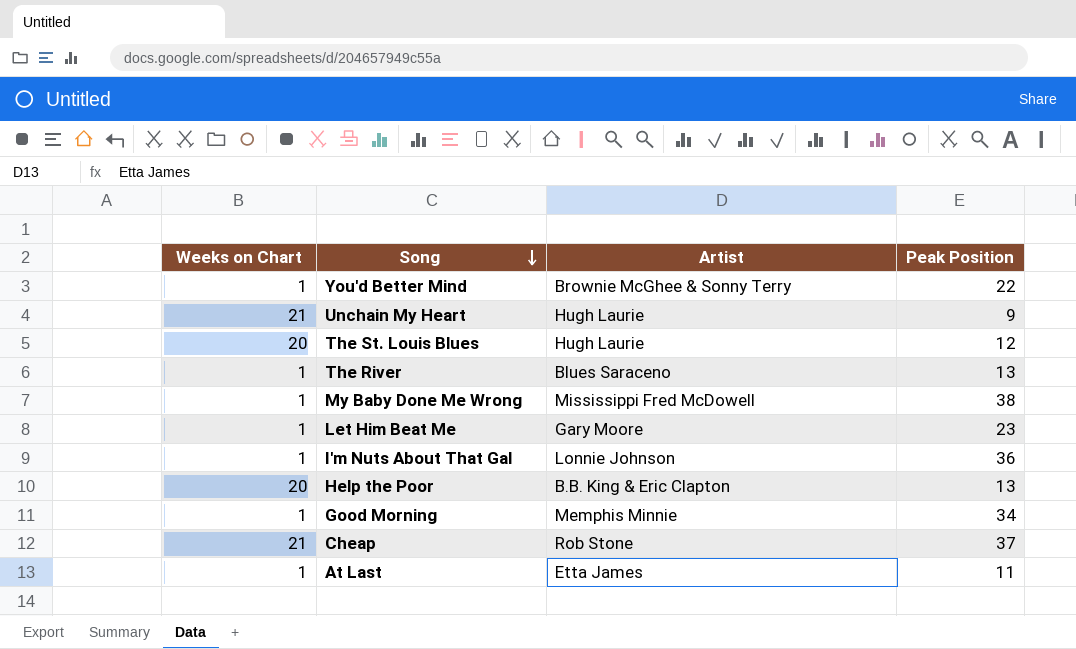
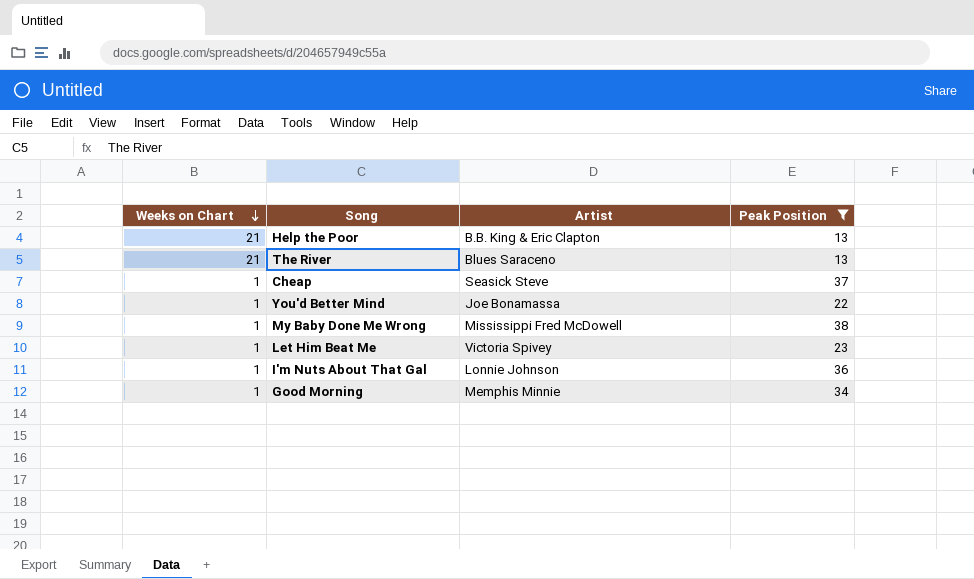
filter: none -> Peak Position >= 13
row order: Song descending -> Weeks on Chart descending
Help the Poor | Weeks on Chart: 20 -> 21
The River | Weeks on Chart: 1 -> 21
Cheap | Weeks on Chart: 21 -> 1
Cheap | Artist: Rob Stone -> Seasick Steve
You'd Better Mind | Artist: Brownie McGhee & Sonny Terry -> Joe Bonamassa
Let Him Beat Me | Artist: Gary Moore -> Victoria Spivey

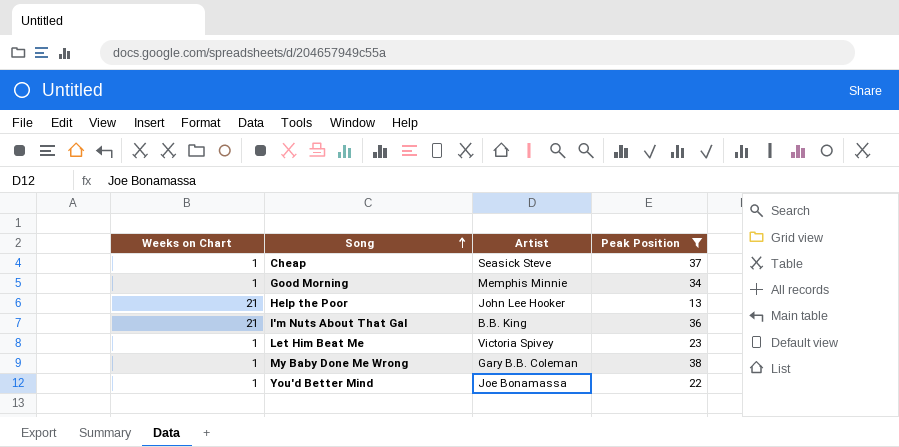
row order: Weeks on Chart descending -> Song ascending
row The River: 21 | Blues Saraceno | 13 -> none
Help the Poor | Artist: B.B. King & Eric Clapton -> John Lee Hooker
I'm Nuts About That Gal | Weeks on Chart: 1 -> 21
I'm Nuts About That Gal | Artist: Lonnie Johnson -> B.B. King
My Baby Done Me Wrong | Artist: Mississippi Fred McDowell -> Gary B.B. Coleman

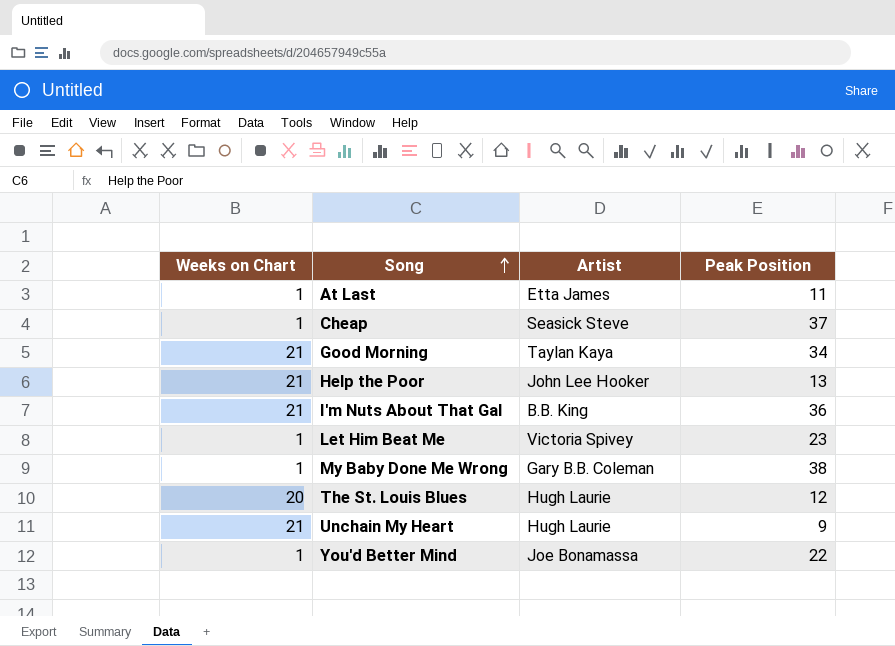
filter: Peak Position >= 13 -> none
Good Morning | Weeks on Chart: 1 -> 21
Good Morning | Artist: Memphis Minnie -> Taylan Kaya

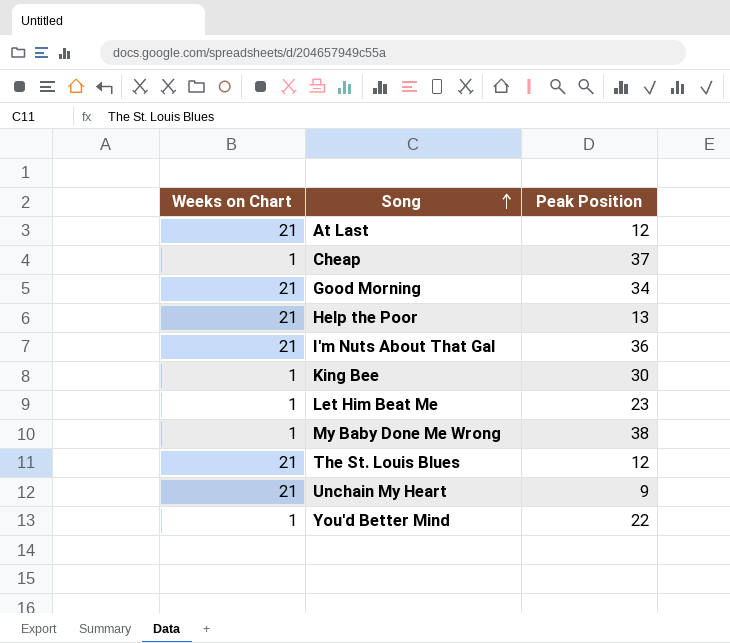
column Artist | position: 3 -> none
At Last | Weeks on Chart: 1 -> 21
At Last | Peak Position: 11 -> 12
row King Bee: none -> 1 | 30
The St. Louis Blues | Weeks on Chart: 20 -> 21

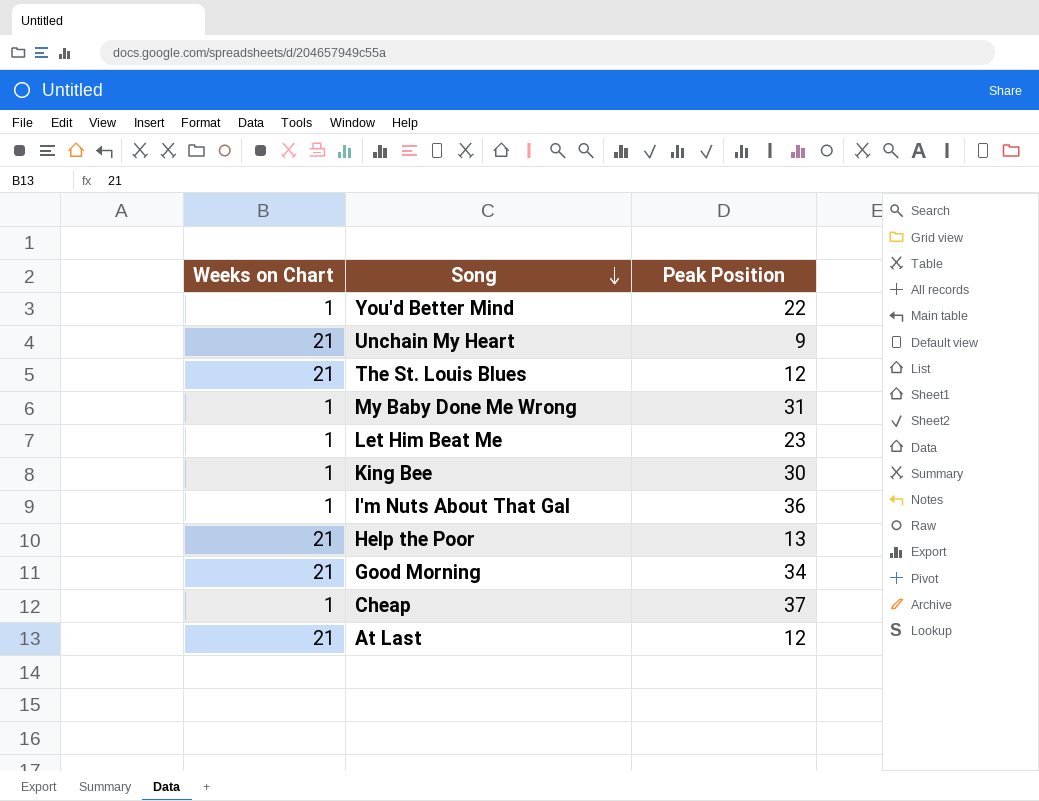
row order: Song ascending -> Song descending
My Baby Done Me Wrong | Peak Position: 38 -> 31
I'm Nuts About That Gal | Weeks on Chart: 21 -> 1

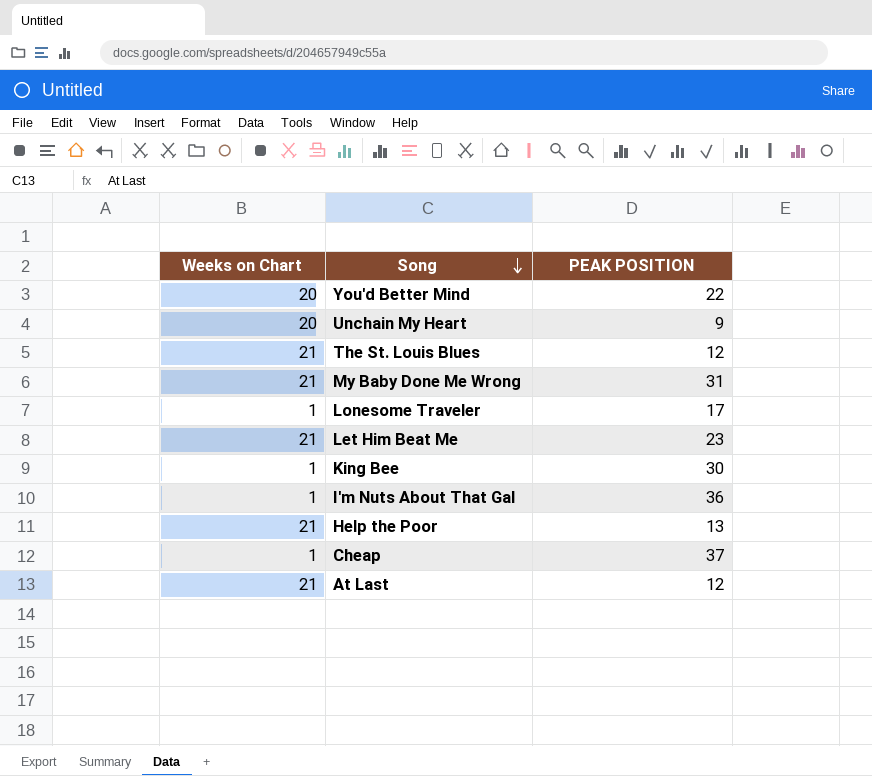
column name: Peak Position -> PEAK POSITION
row Good Morning: 21 | 34 -> none
You'd Better Mind | Weeks on Chart: 1 -> 20
Unchain My Heart | Weeks on Chart: 21 -> 20
My Baby Done Me Wrong | Weeks on Chart: 1 -> 21
row Lonesome Traveler: none -> 1 | 17
Let Him Beat Me | Weeks on Chart: 1 -> 21

